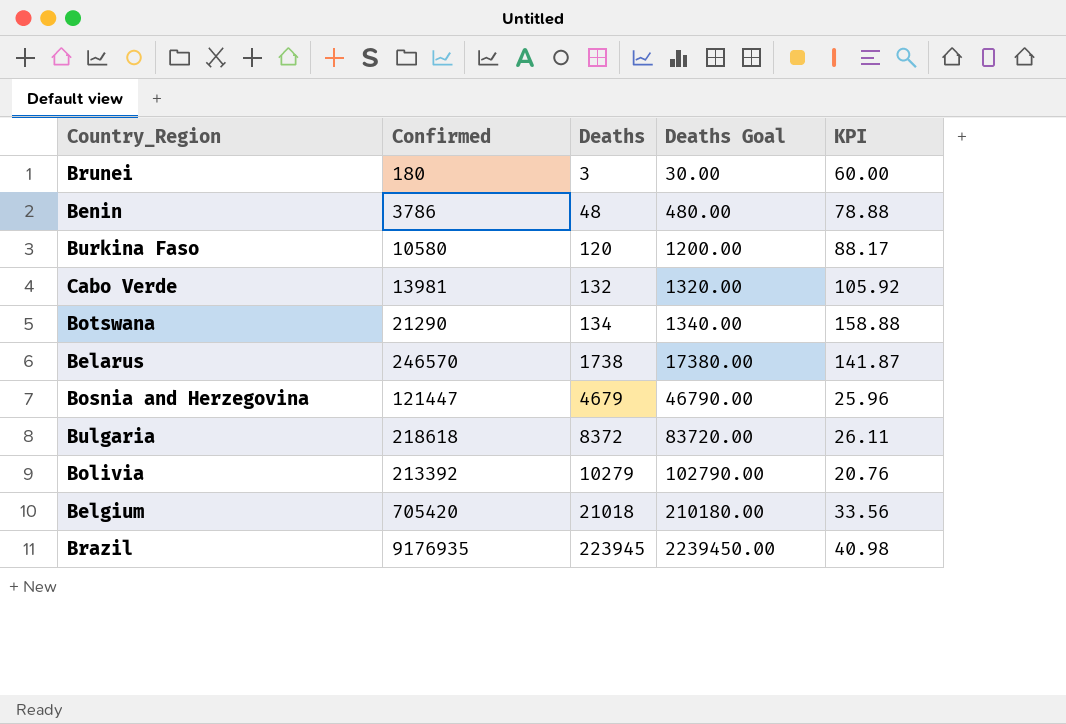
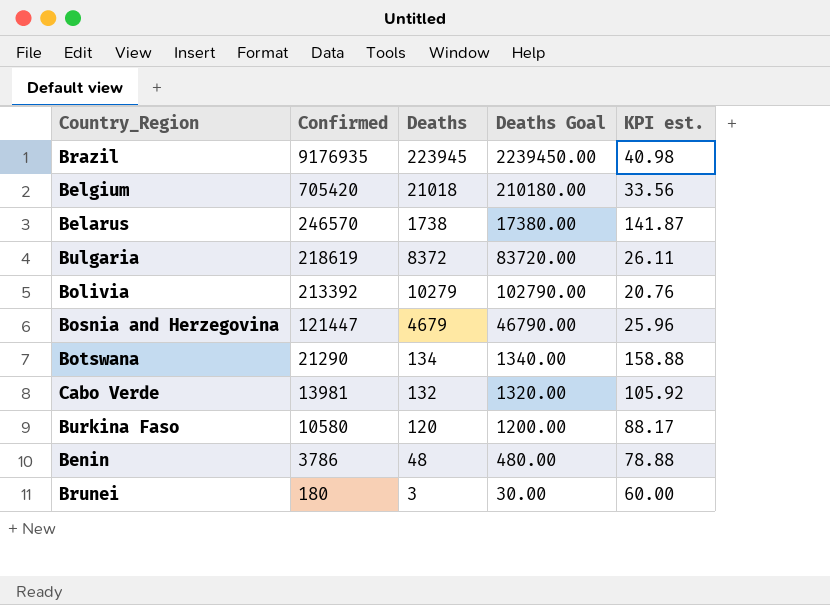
row order: Deaths ascending -> Confirmed descending
column name: KPI -> KPI est.
Bulgaria | Confirmed: 218618 -> 218619

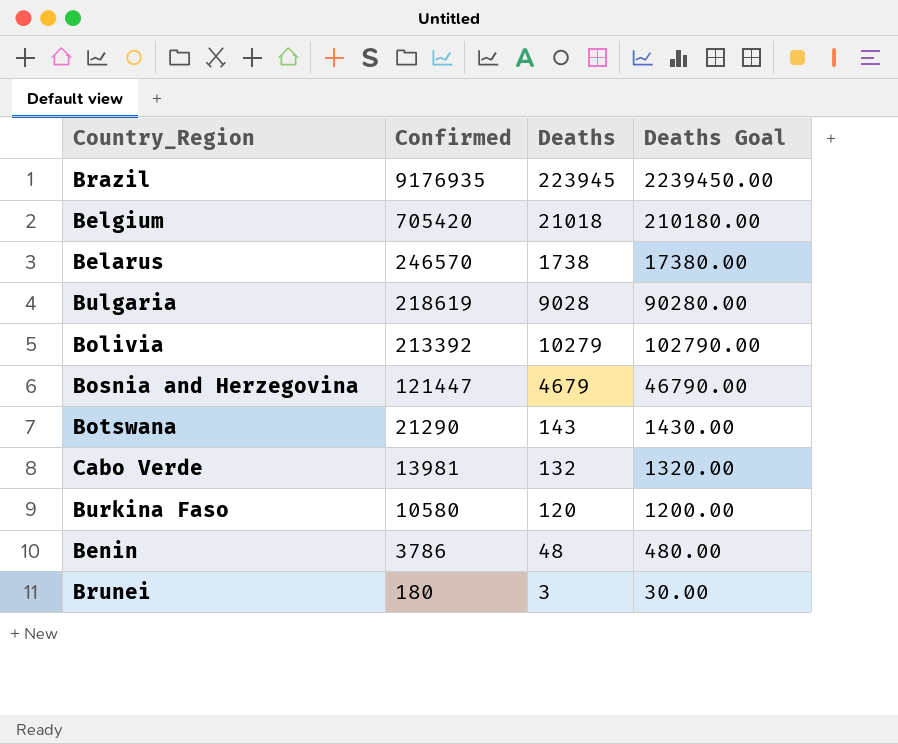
column KPI est. | formula: [Confirmed] / [Deaths] -> none
Bulgaria | Deaths: 8372 -> 9028
Bulgaria | Deaths Goal: 83720.00 -> 90280.00
Botswana | Deaths: 134 -> 143
Botswana | Deaths Goal: 1340.00 -> 1430.00

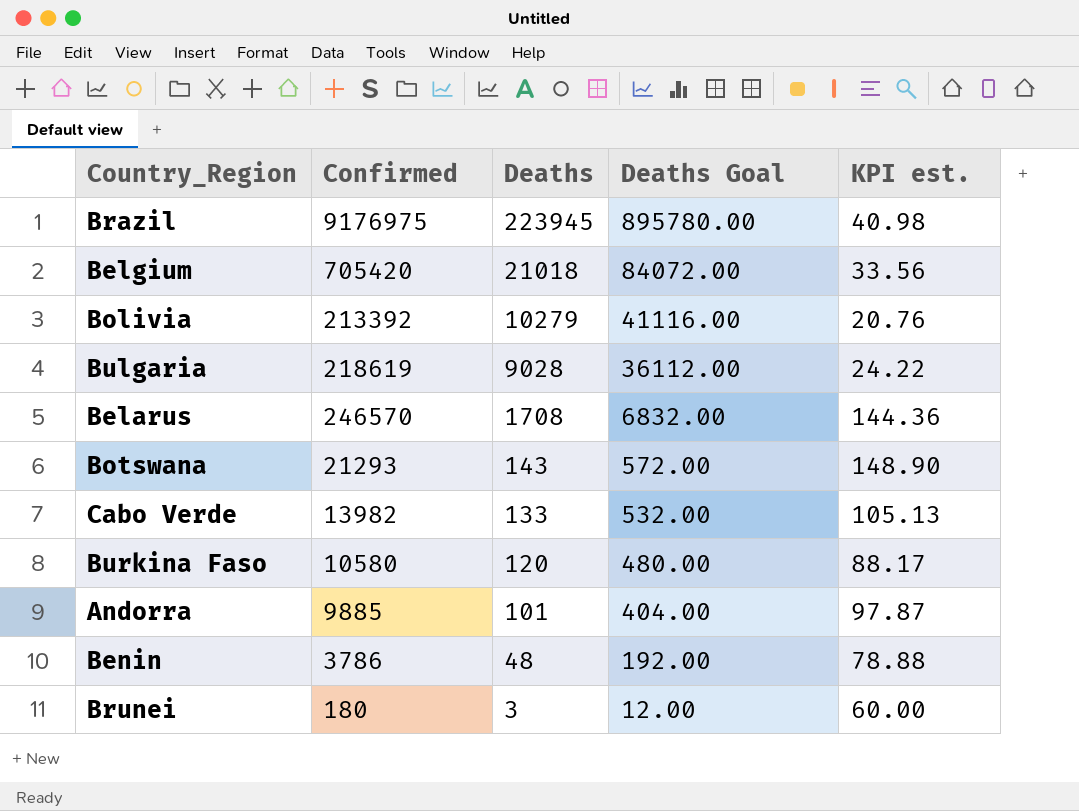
row order: Confirmed descending -> Deaths descending
column Deaths Goal | formula: [Deaths] * 10 -> [Deaths] * 4
column KPI est. | formula: none -> [Confirmed] / [Deaths]
row Bosnia and Herzegovina: 121447 | 4679 | 46790.00 -> none
Brazil | Confirmed: 9176935 -> 9176975
Belarus | Deaths: 1738 -> 1708
Botswana | Confirmed: 21290 -> 21293
Cabo Verde | Confirmed: 13981 -> 13982
Cabo Verde | Deaths: 132 -> 133
row Andorra: none -> 9885 | 101 | 404.00 | 97.87

